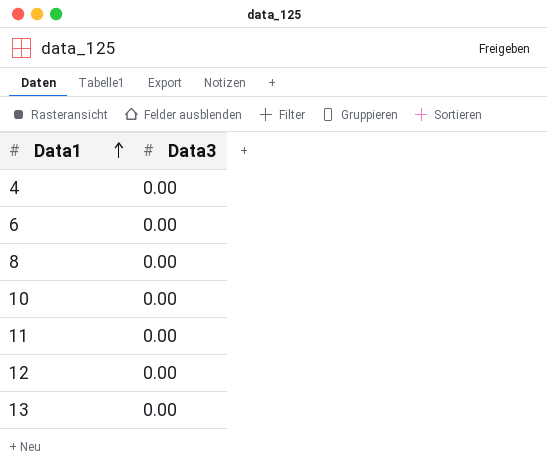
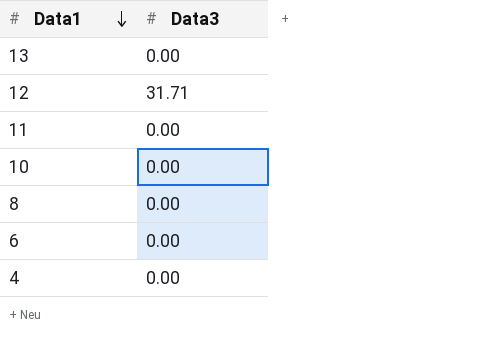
row order: Data1 ascending -> Data1 descending
12 | Data3: 0.00 -> 31.71

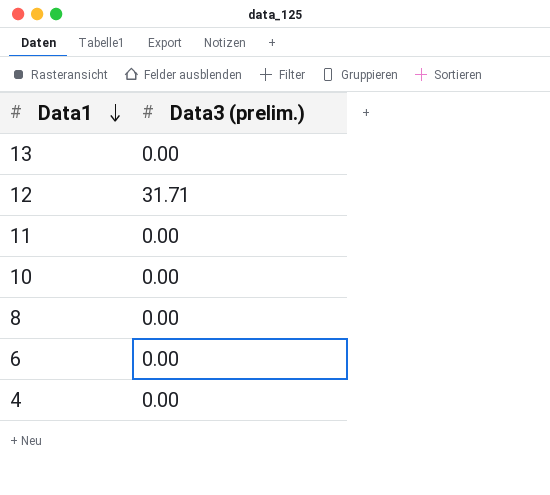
column name: Data3 -> Data3 (prelim.)

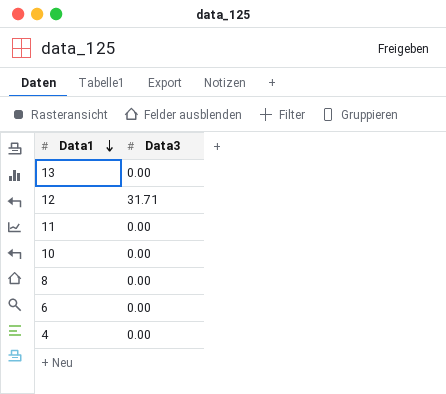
column name: Data3 (prelim.) -> Data3

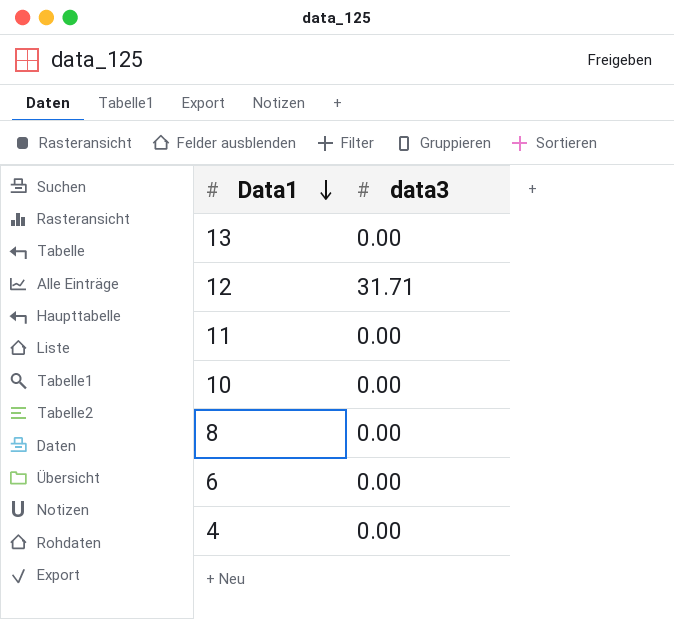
column name: Data3 -> data3

